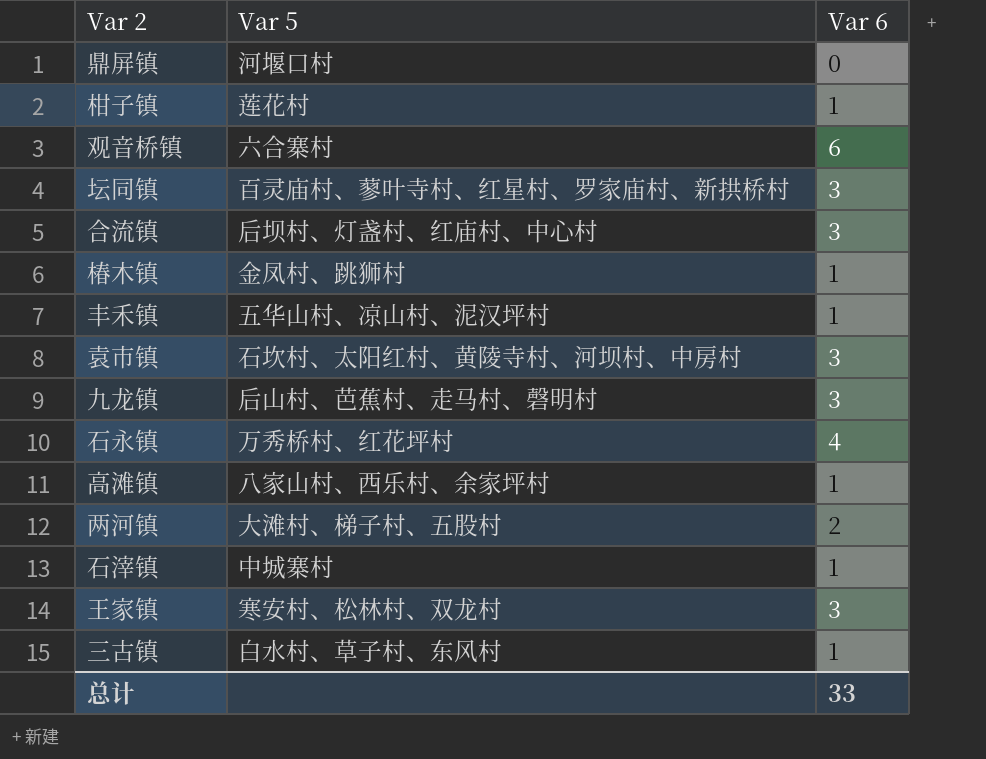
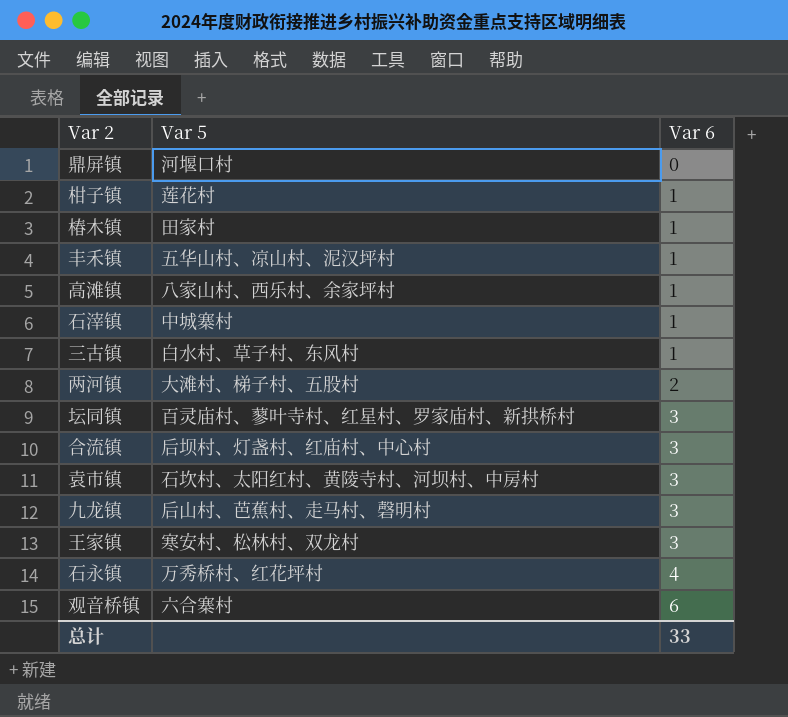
row order: none -> Var 6 ascending
椿木镇 | Var 5: 金凤村、跳狮村 -> 田家村

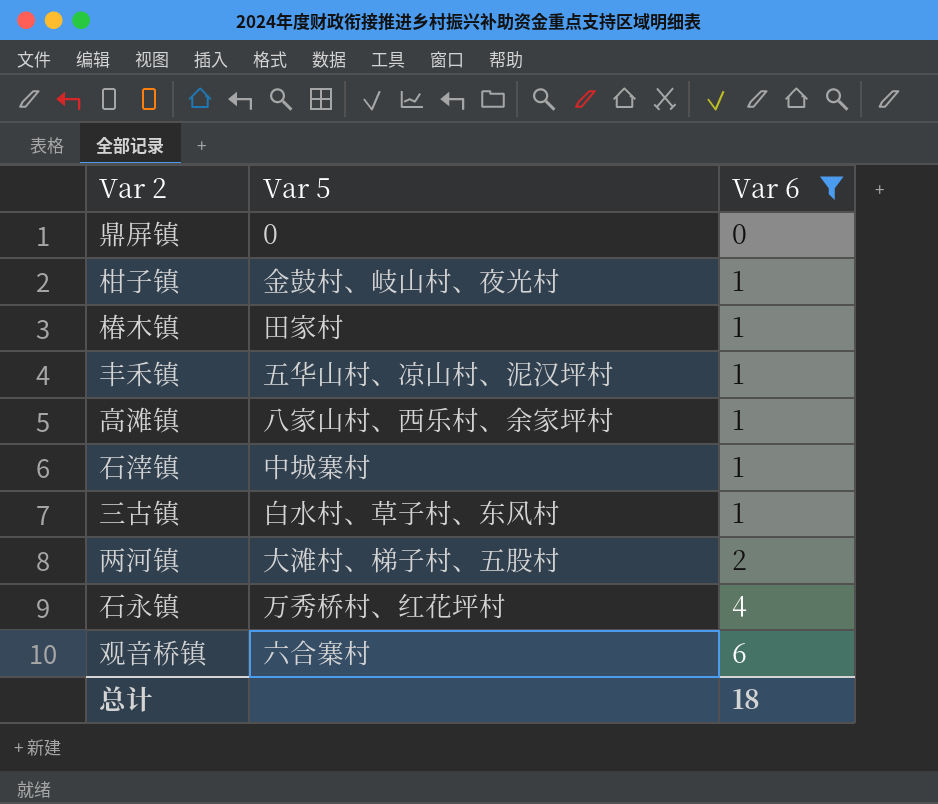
filter: none -> Var 6 != 3
鼎屏镇 | Var 5: 河堰口村 -> 0
柑子镇 | Var 5: 莲花村 -> 金鼓村、岐山村、夜光村
总计 | Var 6: 33 -> 18

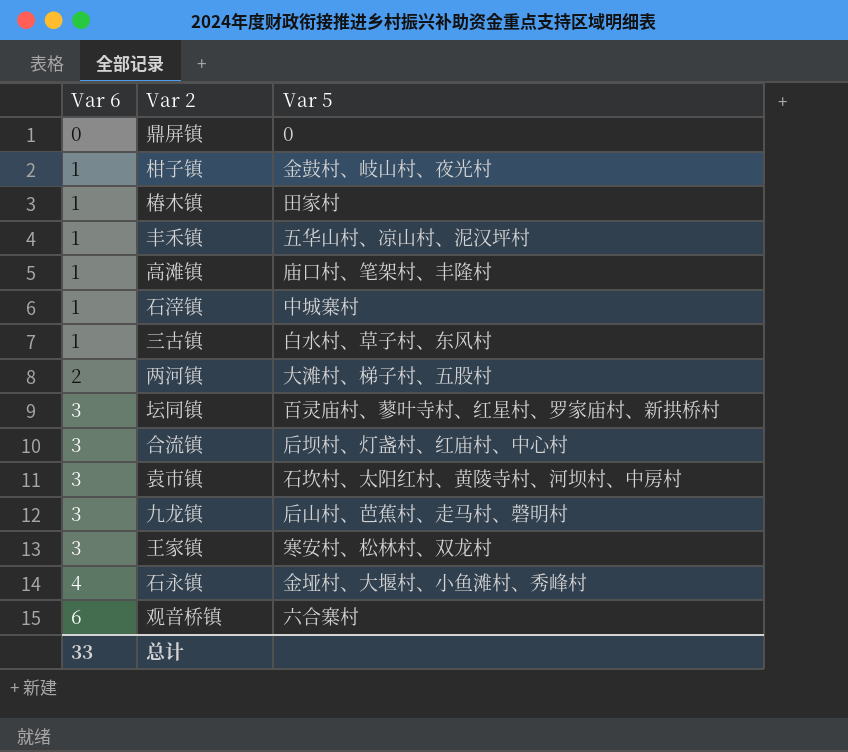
filter: Var 6 != 3 -> none
column Var 6 | position: 3 -> 1
高滩镇 | Var 5: 八家山村、西乐村、余家坪村 -> 庙口村、笔架村、丰隆村
石永镇 | Var 5: 万秀桥村、红花坪村 -> 金垭村、大堰村、小鱼滩村、秀峰村
总计 | Var 6: 18 -> 33

